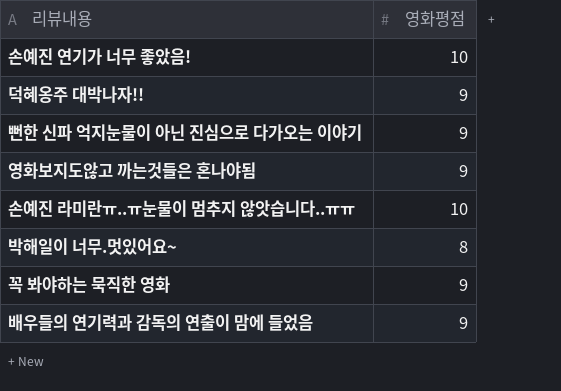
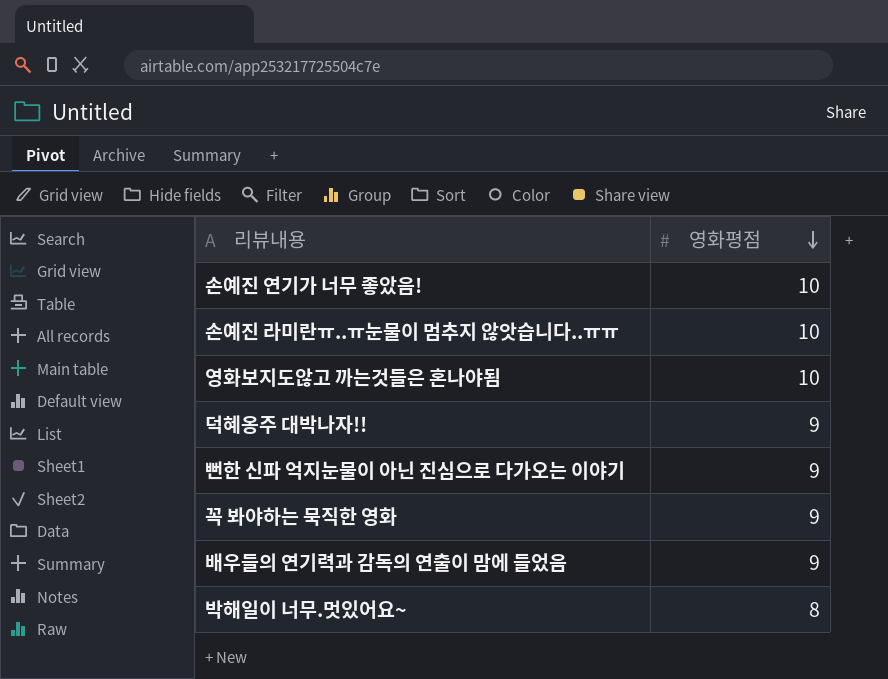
row order: none -> 영화평점 descending
영화보지도않고 까는것들은 혼나야됨 | 영화평점: 9 -> 10

